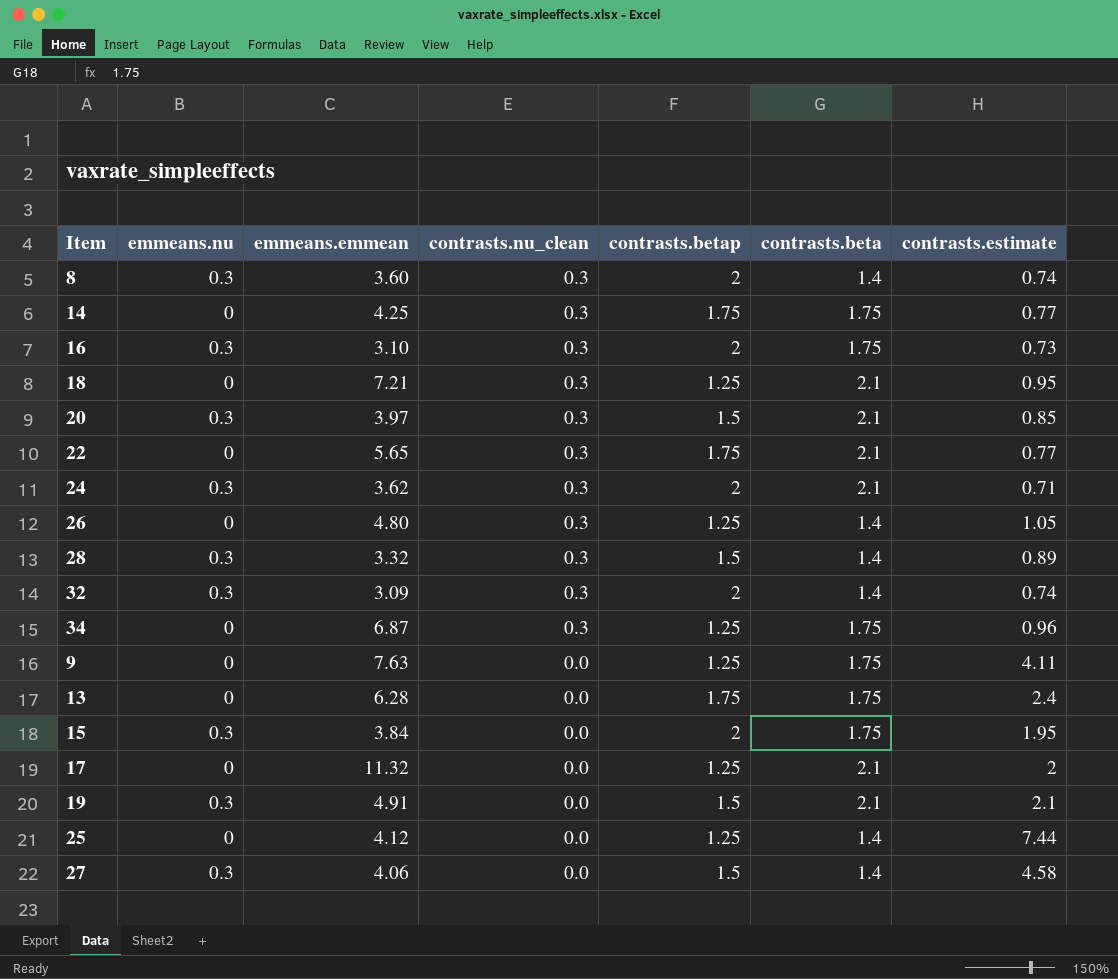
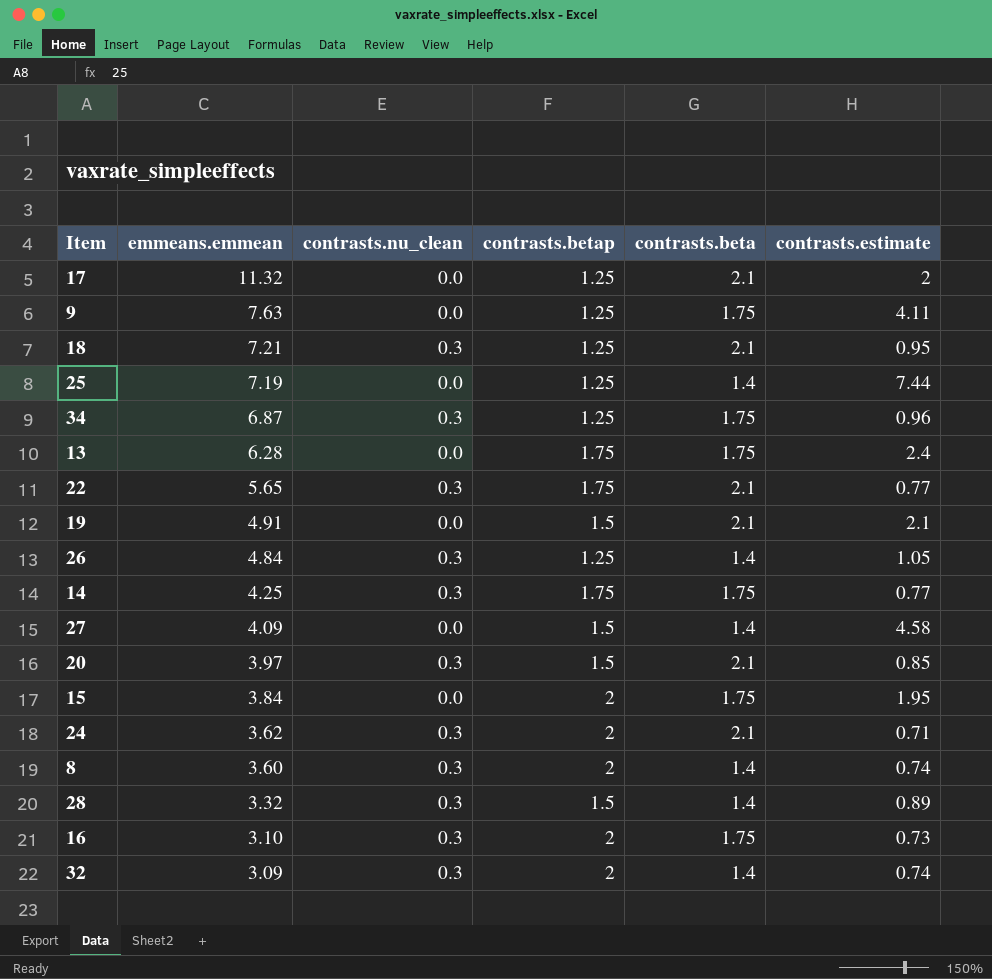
row order: contrasts.nu_clean descending -> emmeans.emmean descending
column emmeans.nu | position: 2 -> none
25 | emmeans.emmean: 4.12 -> 7.19
26 | emmeans.emmean: 4.80 -> 4.84
27 | emmeans.emmean: 4.06 -> 4.09

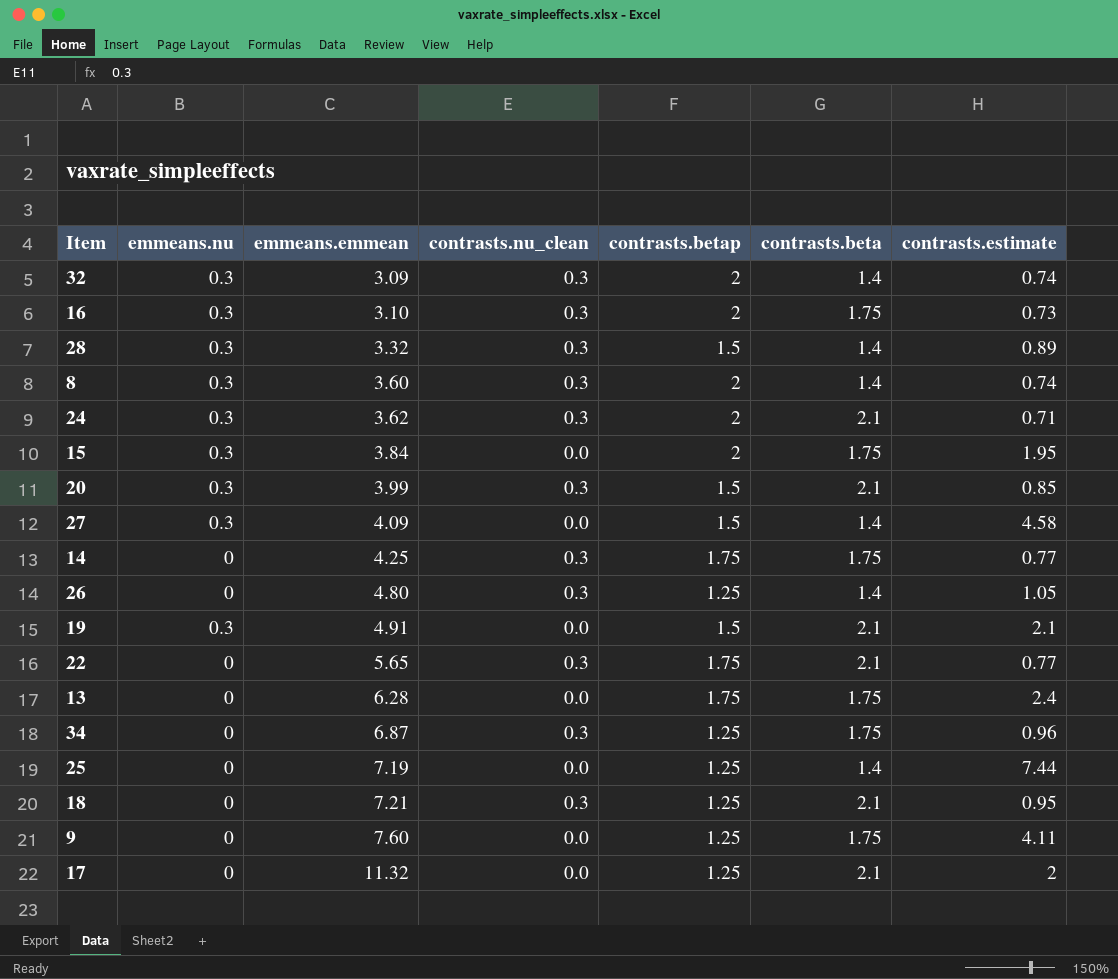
row order: emmeans.emmean descending -> emmeans.emmean ascending
column emmeans.nu | position: none -> 2
20 | emmeans.emmean: 3.97 -> 3.99
26 | emmeans.emmean: 4.84 -> 4.80
9 | emmeans.emmean: 7.63 -> 7.60

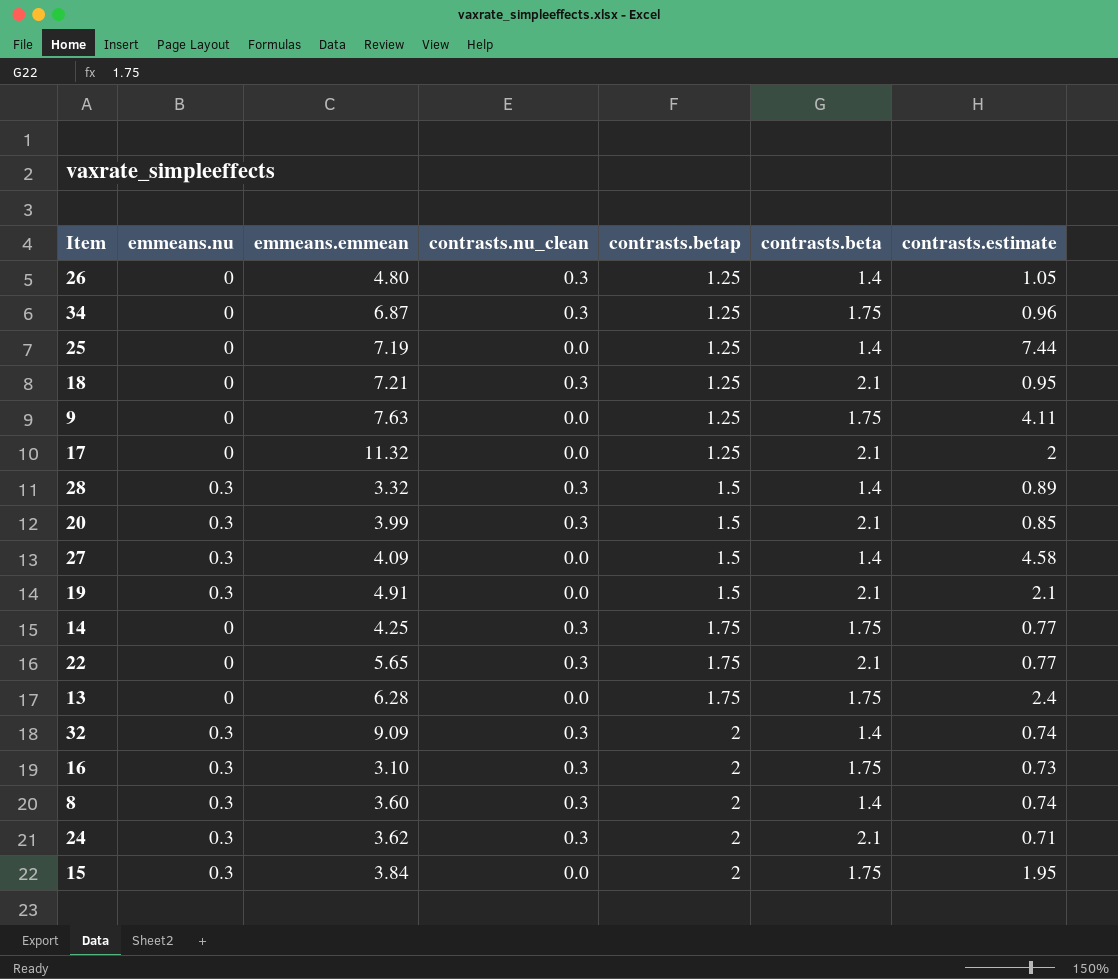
row order: emmeans.emmean ascending -> contrasts.betap ascending
9 | emmeans.emmean: 7.60 -> 7.63
32 | emmeans.emmean: 3.09 -> 9.09

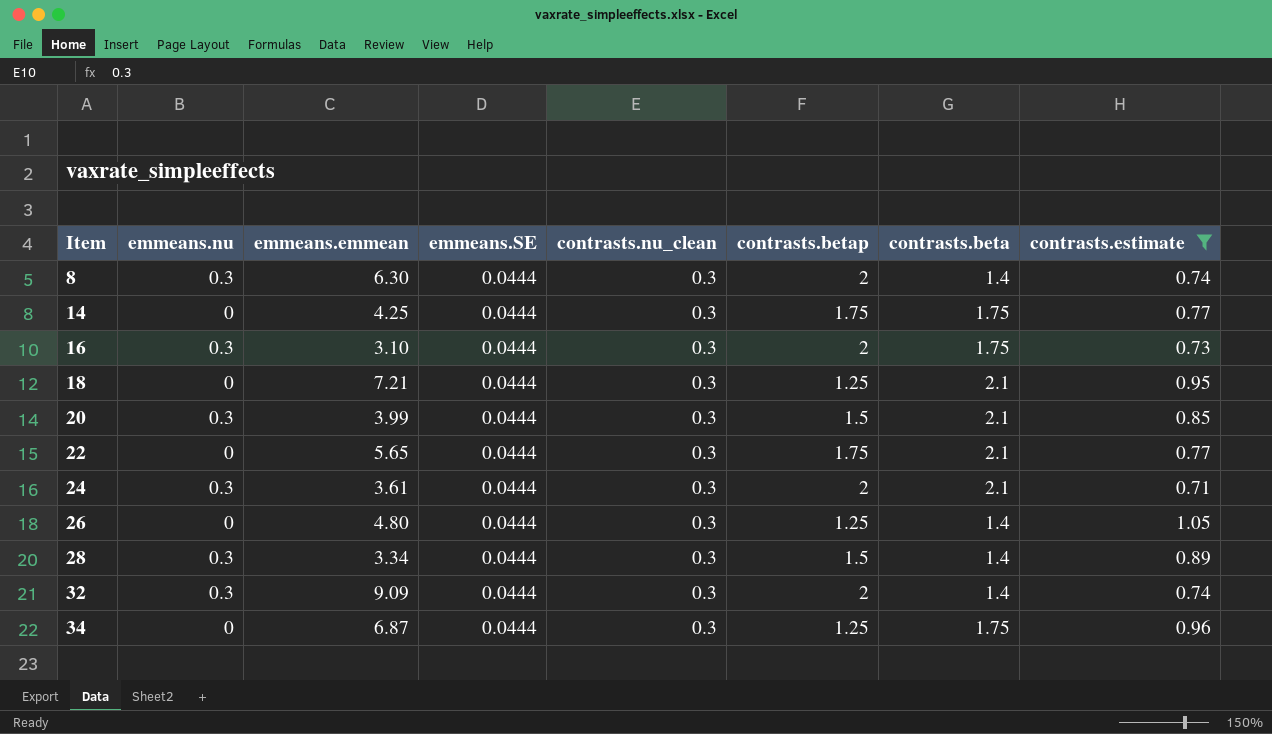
filter: none -> contrasts.estimate <= 1.05
row order: contrasts.betap ascending -> Item ascending
column emmeans.SE | position: none -> 4
8 | emmeans.emmean: 3.60 -> 6.30
24 | emmeans.emmean: 3.62 -> 3.61
28 | emmeans.emmean: 3.32 -> 3.34

